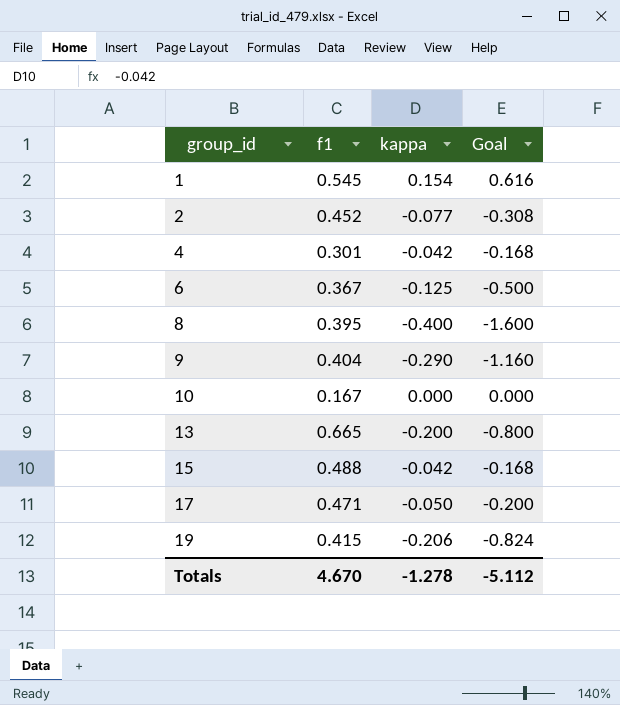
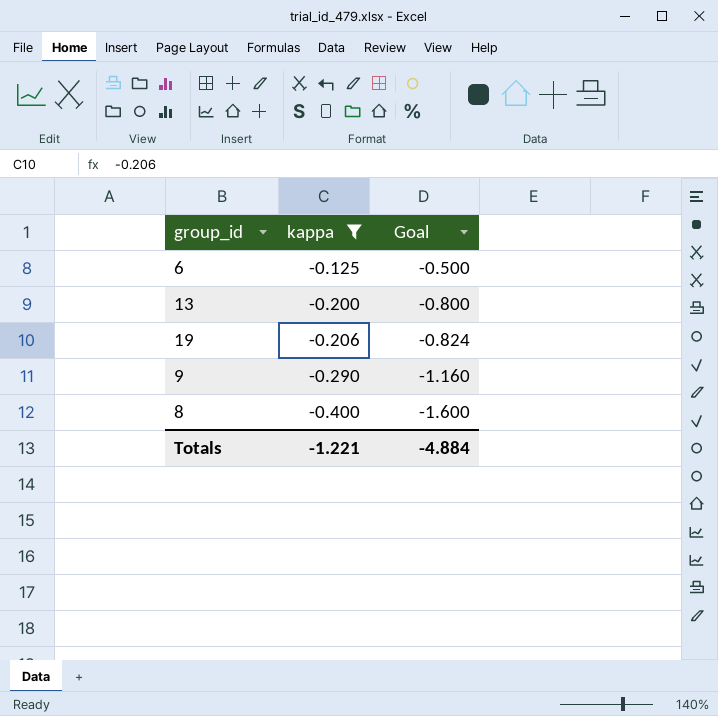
filter: none -> kappa <= -0.125
row order: group_id ascending -> kappa descending
column f1 | position: 2 -> none
Totals | kappa: -1.278 -> -1.221
Totals | Goal: -5.112 -> -4.884

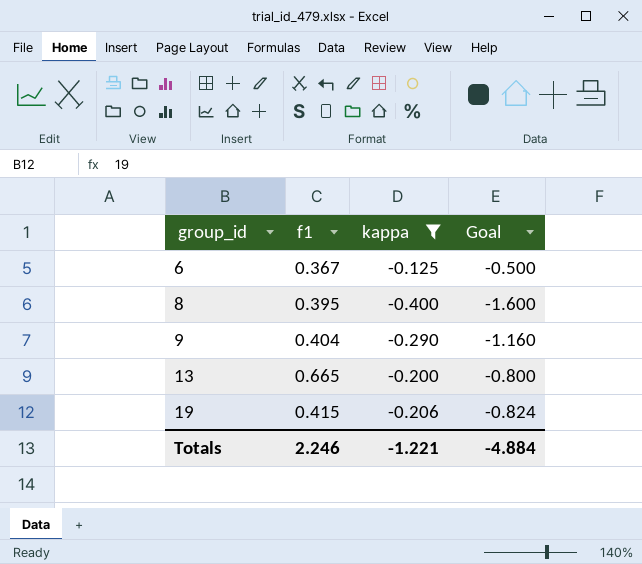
row order: kappa descending -> group_id ascending
column f1 | position: none -> 2

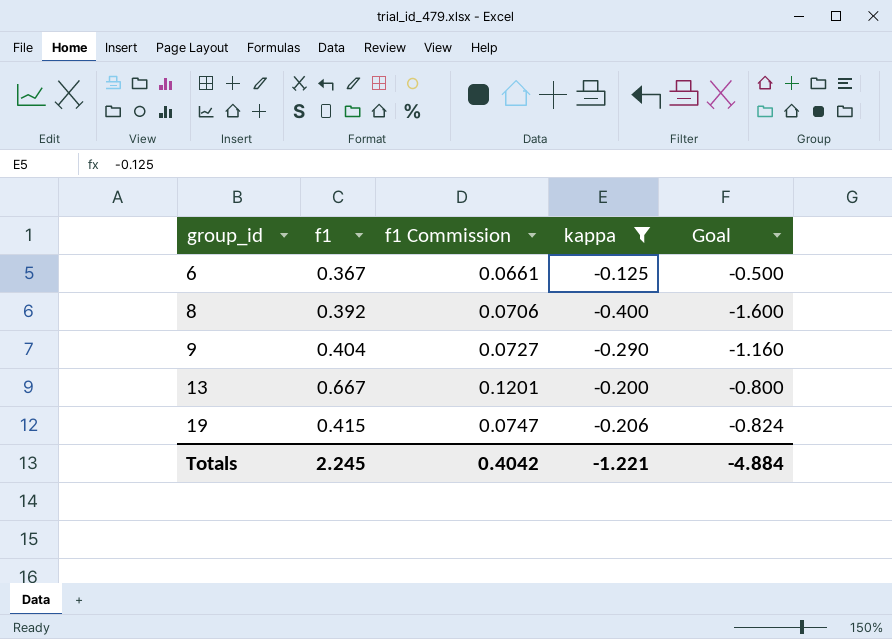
column f1 Commission | formula: none -> [f1] * 0.18
8 | f1: 0.395 -> 0.392
13 | f1: 0.665 -> 0.667
Totals | f1: 2.246 -> 2.245

